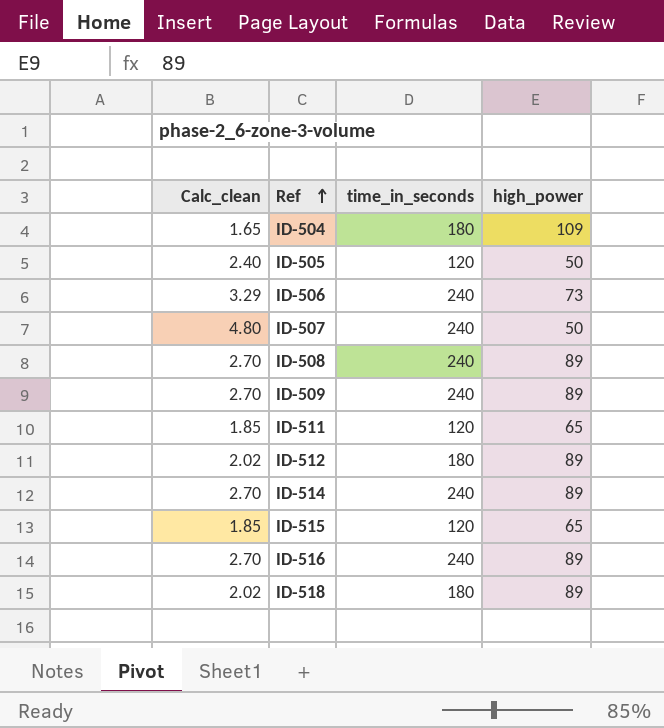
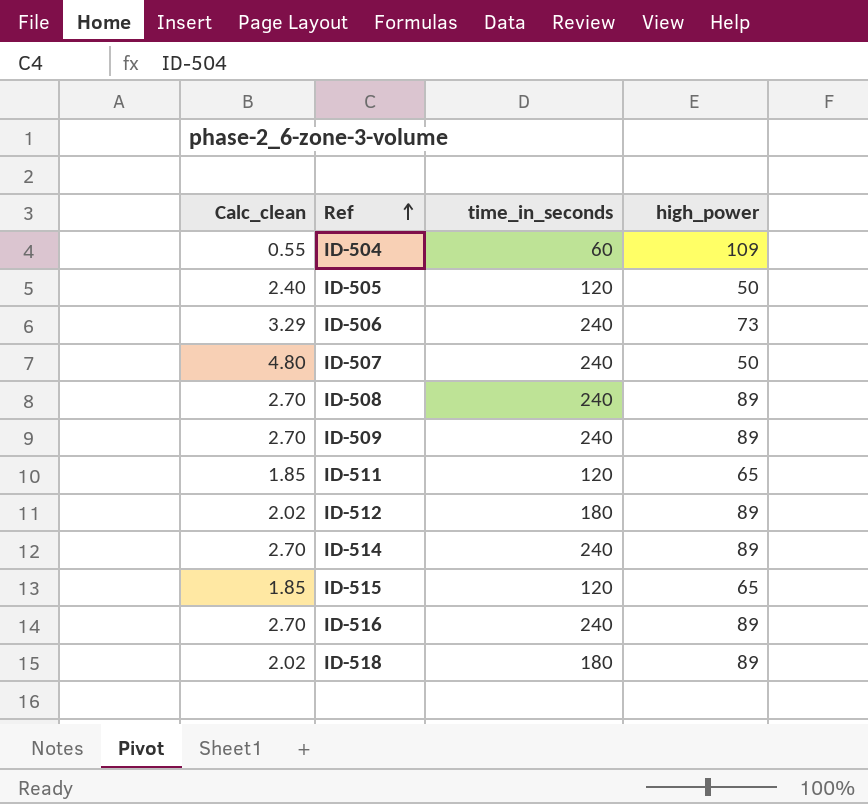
ID-504 | Calc_clean: 1.65 -> 0.55
ID-504 | time_in_seconds: 180 -> 60

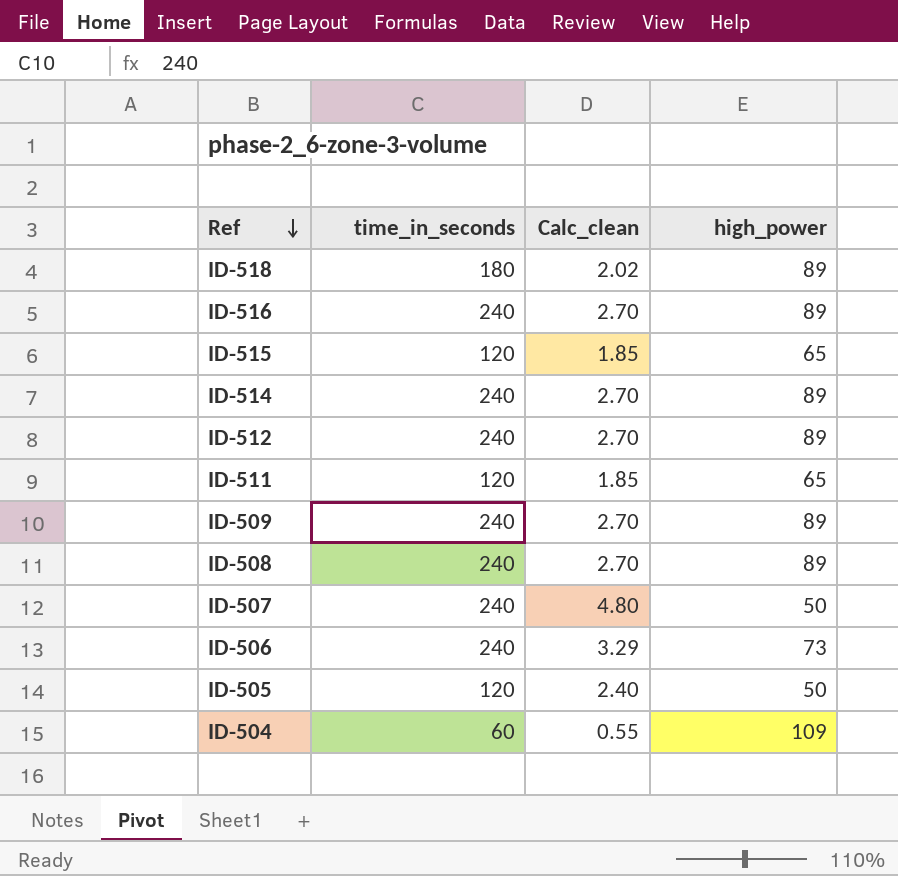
row order: Ref ascending -> Ref descending
column Calc_clean | position: 1 -> 3
ID-512 | time_in_seconds: 180 -> 240
ID-512 | Calc_clean: 2.02 -> 2.70

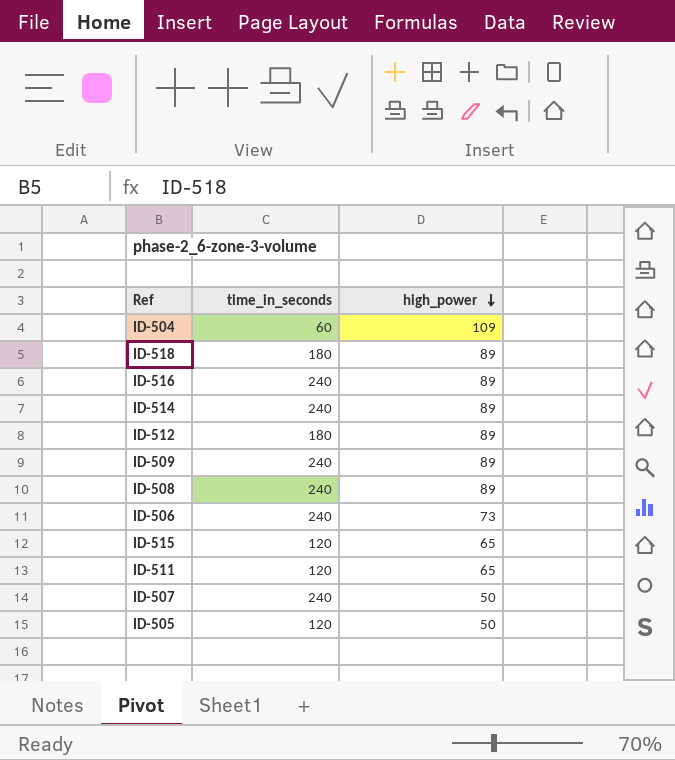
row order: Ref descending -> high_power descending
column Calc_clean | formula: [time_in_seconds] / [high_power] -> none
ID-512 | time_in_seconds: 240 -> 180

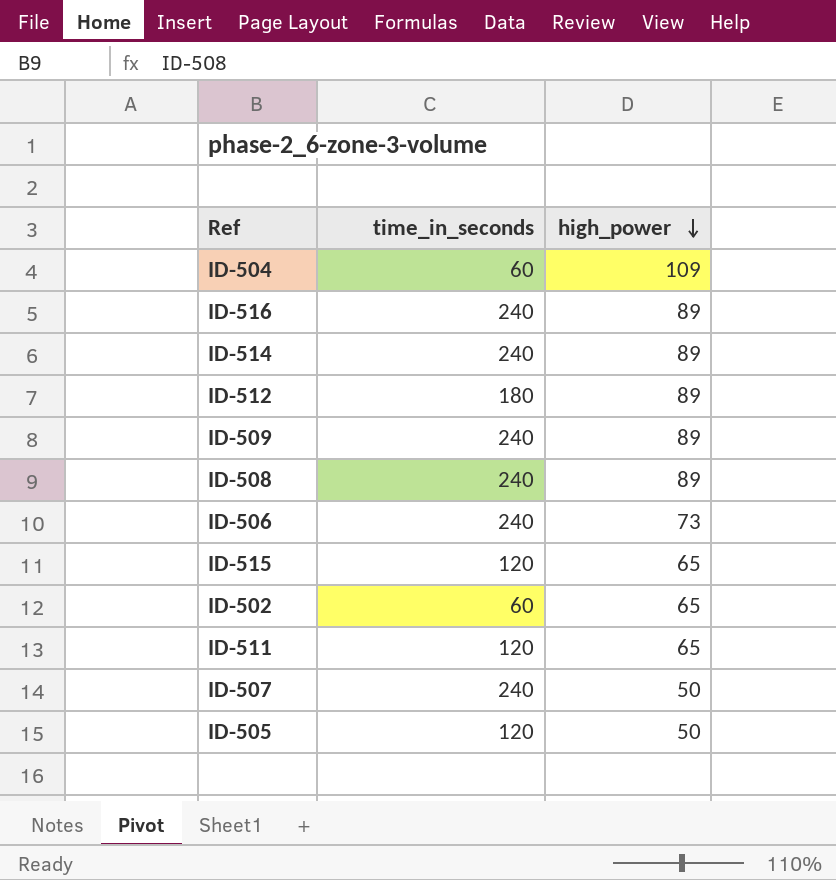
row ID-518: 180 | 89 -> none
row ID-502: none -> 60 | 65

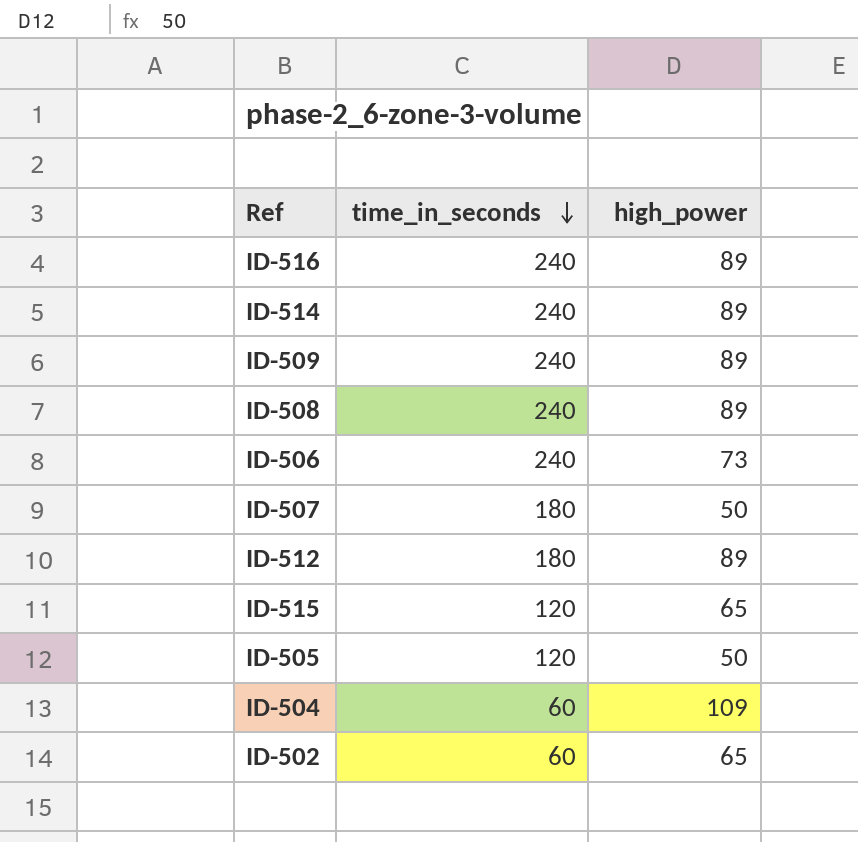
row order: high_power descending -> time_in_seconds descending
row ID-511: 120 | 65 -> none
ID-507 | time_in_seconds: 240 -> 180

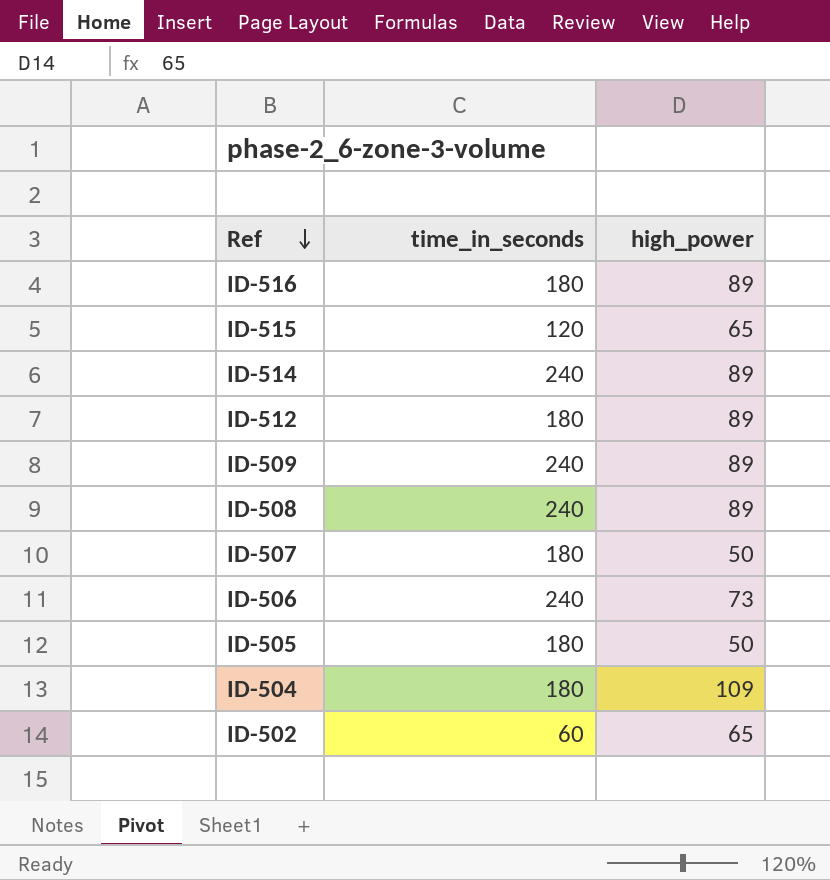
row order: time_in_seconds descending -> Ref descending
ID-516 | time_in_seconds: 240 -> 180
ID-505 | time_in_seconds: 120 -> 180
ID-504 | time_in_seconds: 60 -> 180

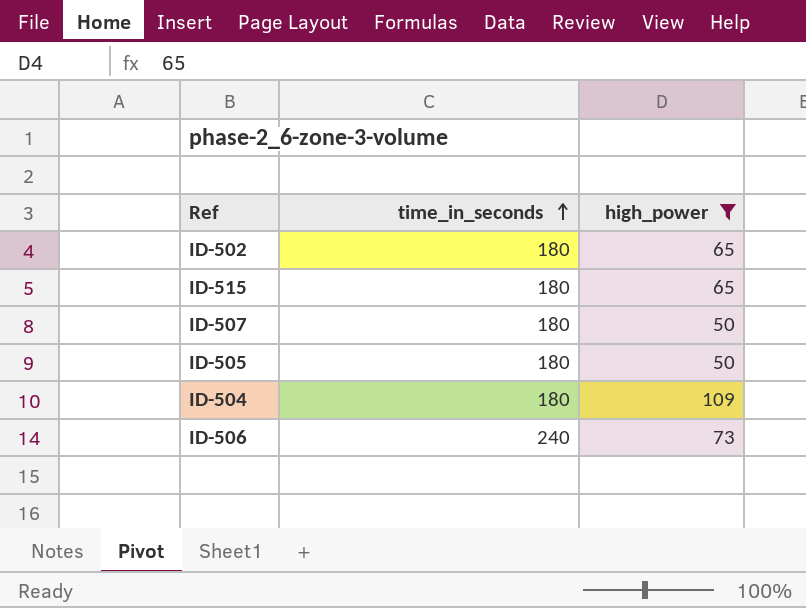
filter: none -> high_power != 89
row order: Ref descending -> time_in_seconds ascending
ID-502 | time_in_seconds: 60 -> 180
ID-515 | time_in_seconds: 120 -> 180

